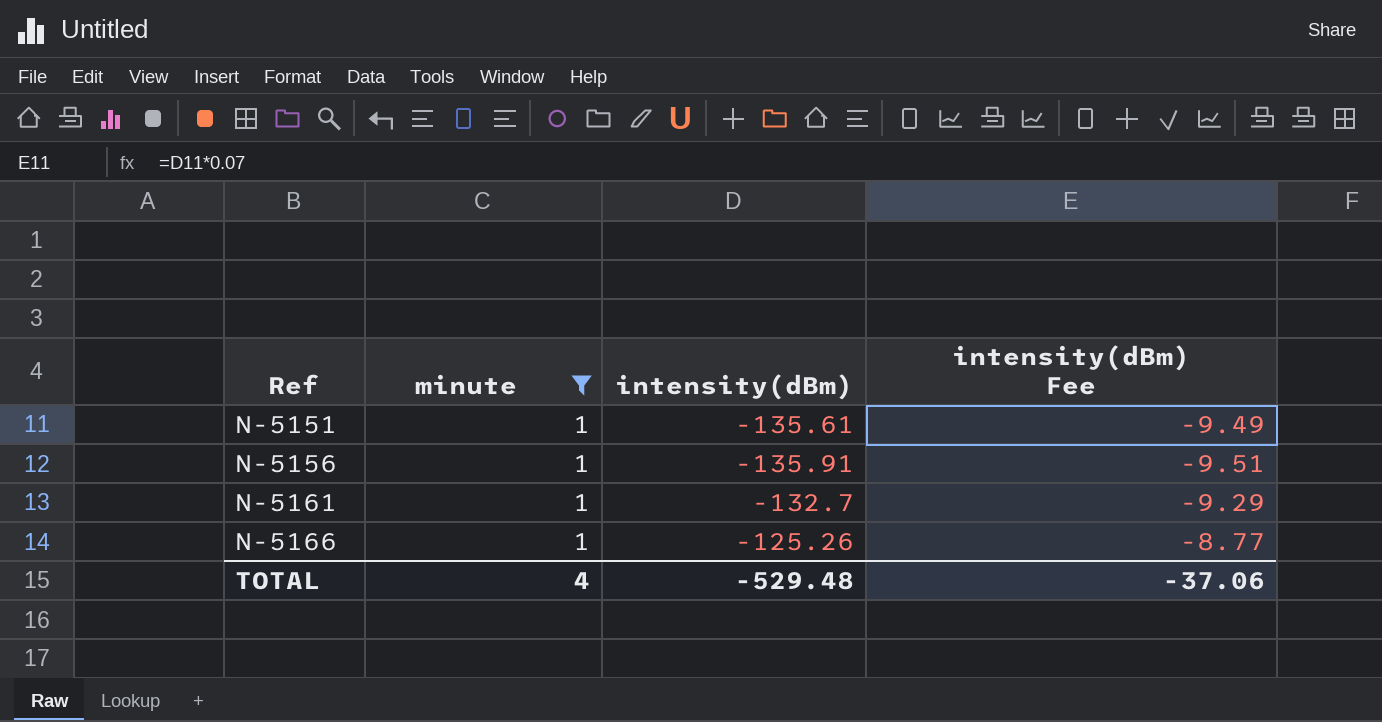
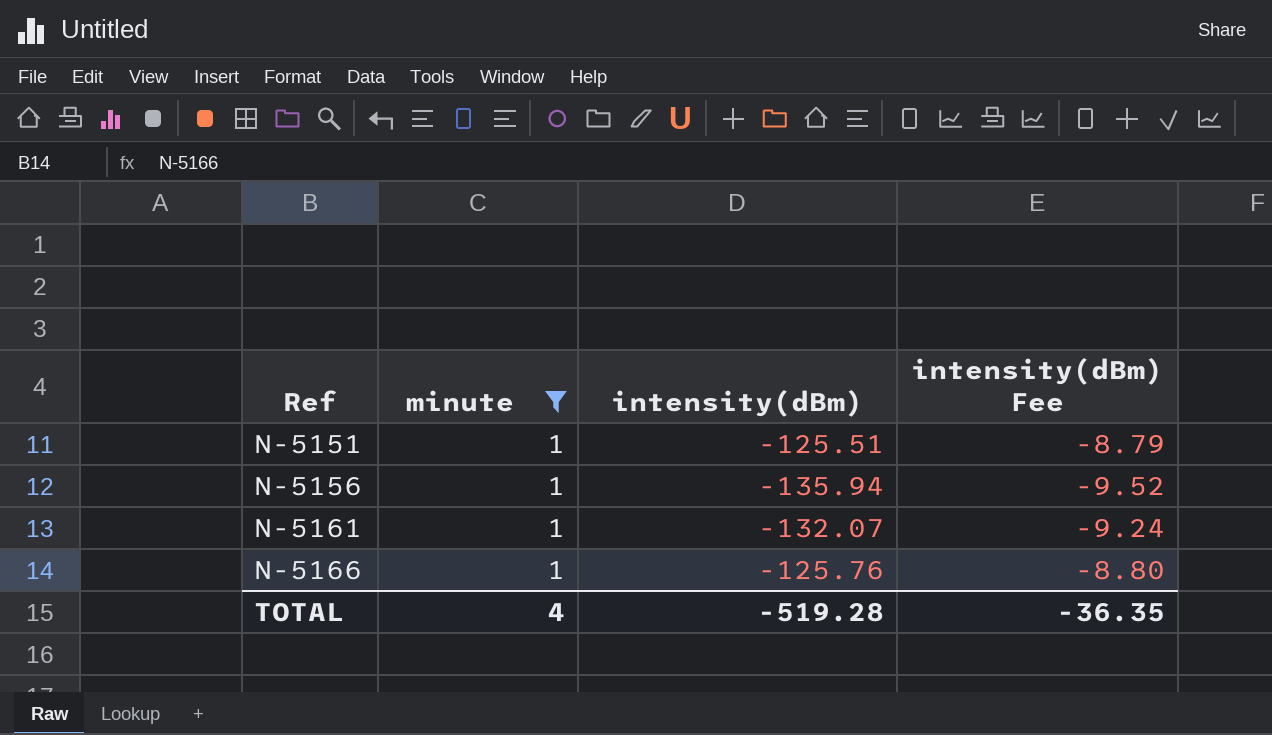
N-5151 | intensity(dBm): -135.61 -> -125.51
N-5151 | intensity(dBm) Fee: -9.49 -> -8.79
N-5156 | intensity(dBm): -135.91 -> -135.94
N-5156 | intensity(dBm) Fee: -9.51 -> -9.52
N-5161 | intensity(dBm): -132.7 -> -132.07
N-5161 | intensity(dBm) Fee: -9.29 -> -9.24
N-5166 | intensity(dBm): -125.26 -> -125.76
N-5166 | intensity(dBm) Fee: -8.77 -> -8.80
TOTAL | intensity(dBm): -529.48 -> -519.28
TOTAL | intensity(dBm) Fee: -37.06 -> -36.35

